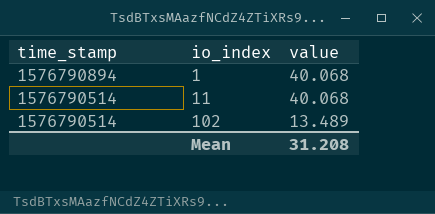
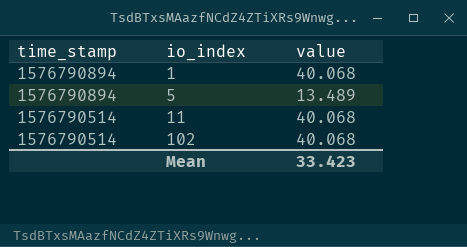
row 5: none -> 1576790894 | 13.489
102 | value: 13.489 -> 40.068
Mean | value: 31.208 -> 33.423

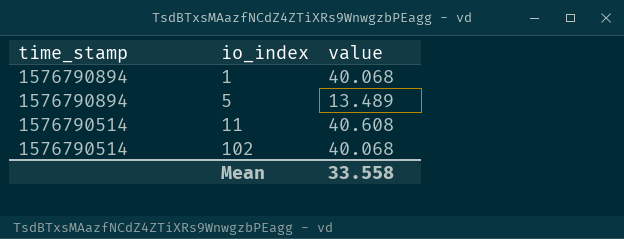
11 | value: 40.068 -> 40.608
Mean | value: 33.423 -> 33.558

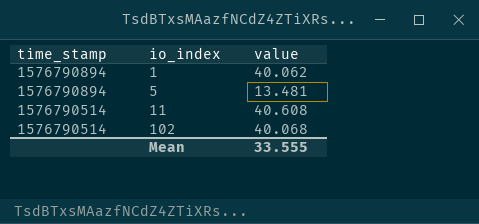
1 | value: 40.068 -> 40.062
5 | value: 13.489 -> 13.481
Mean | value: 33.558 -> 33.555

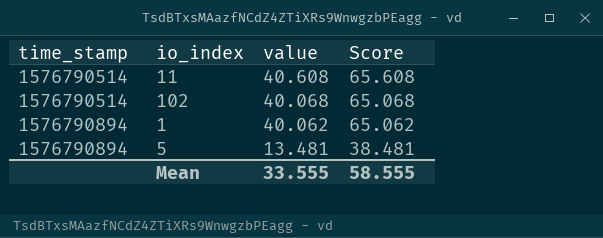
row order: time_stamp descending -> time_stamp ascending
column Score | formula: none -> [value] + 25

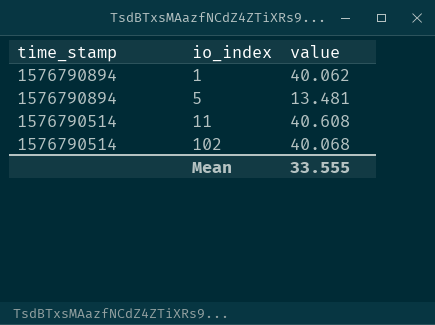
row order: time_stamp ascending -> time_stamp descending
column Score | formula: [value] + 25 -> none

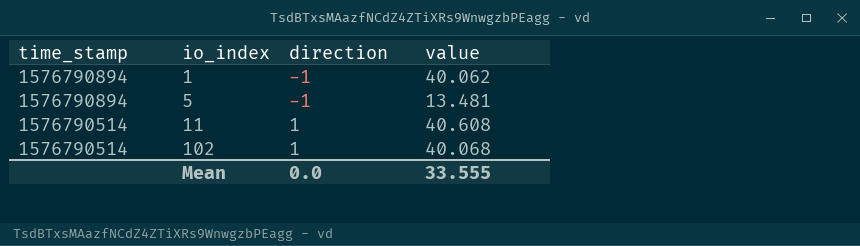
column direction | position: none -> 3

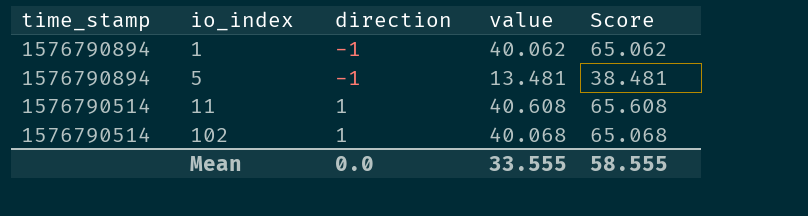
column Score | formula: none -> [value] + 25

